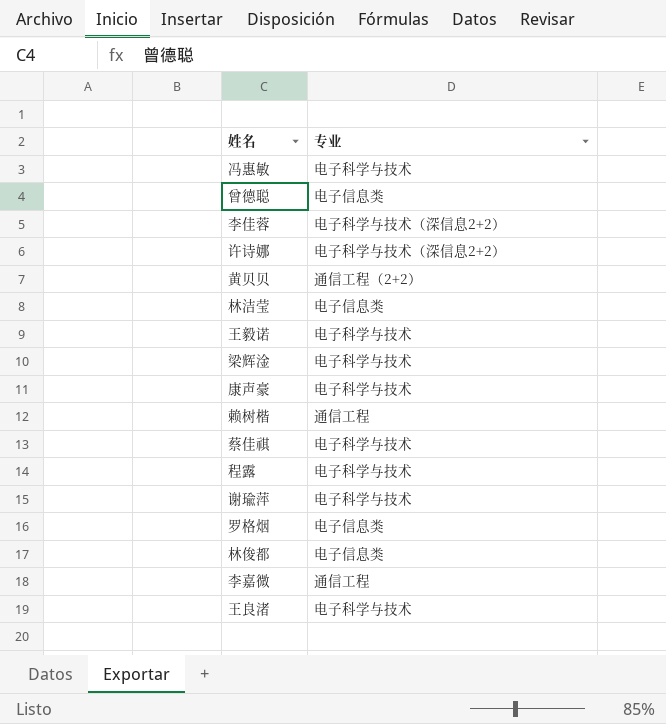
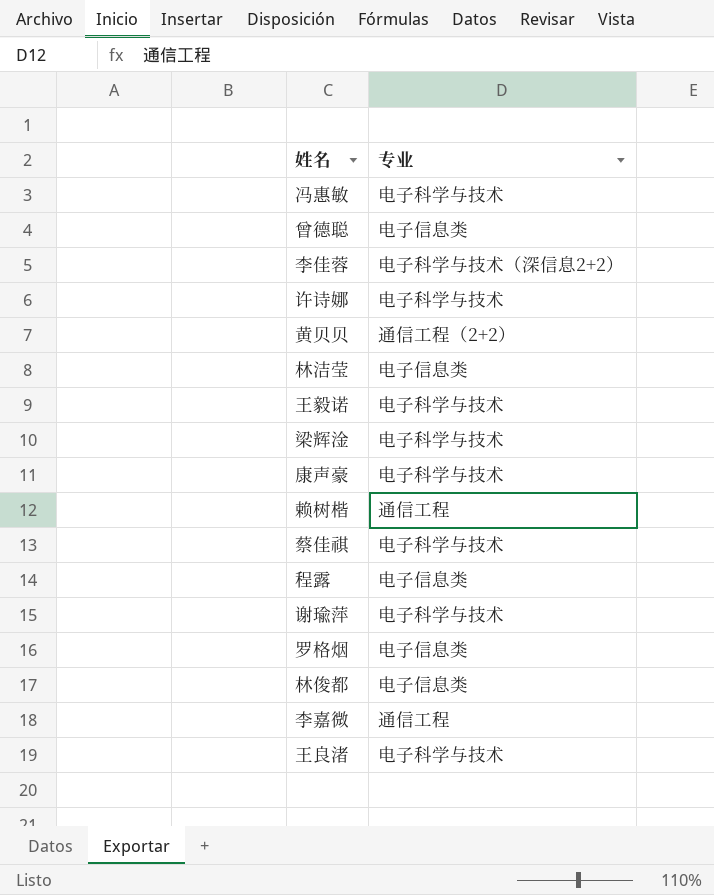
许诗娜 | 专业: 电子科学与技术（深信息2+2） -> 电子科学与技术
程露 | 专业: 电子科学与技术 -> 电子信息类

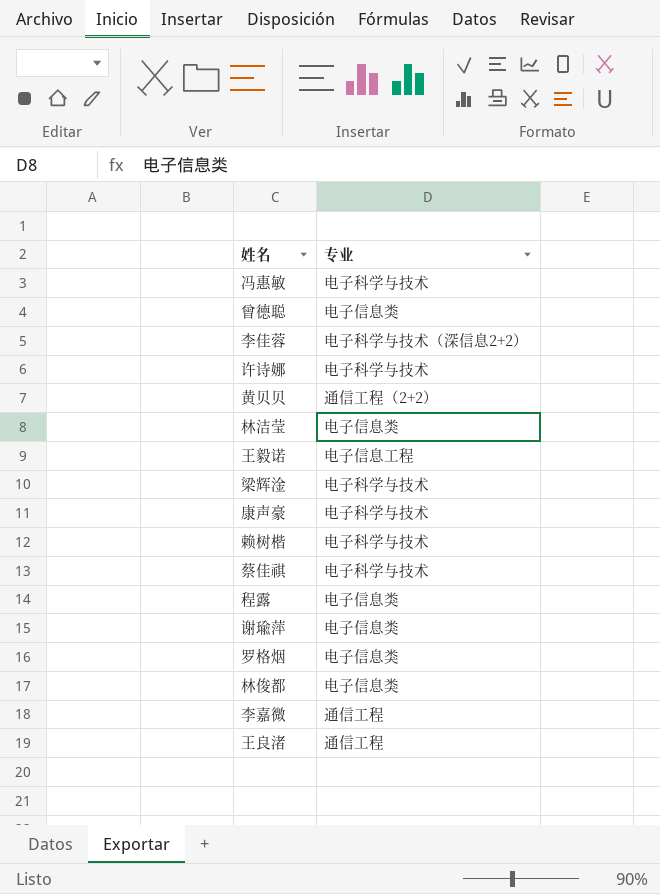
王毅诺 | 专业: 电子科学与技术 -> 电子信息工程
赖树楷 | 专业: 通信工程 -> 电子科学与技术
谢瑜萍 | 专业: 电子科学与技术 -> 电子信息类
王良渚 | 专业: 电子科学与技术 -> 通信工程

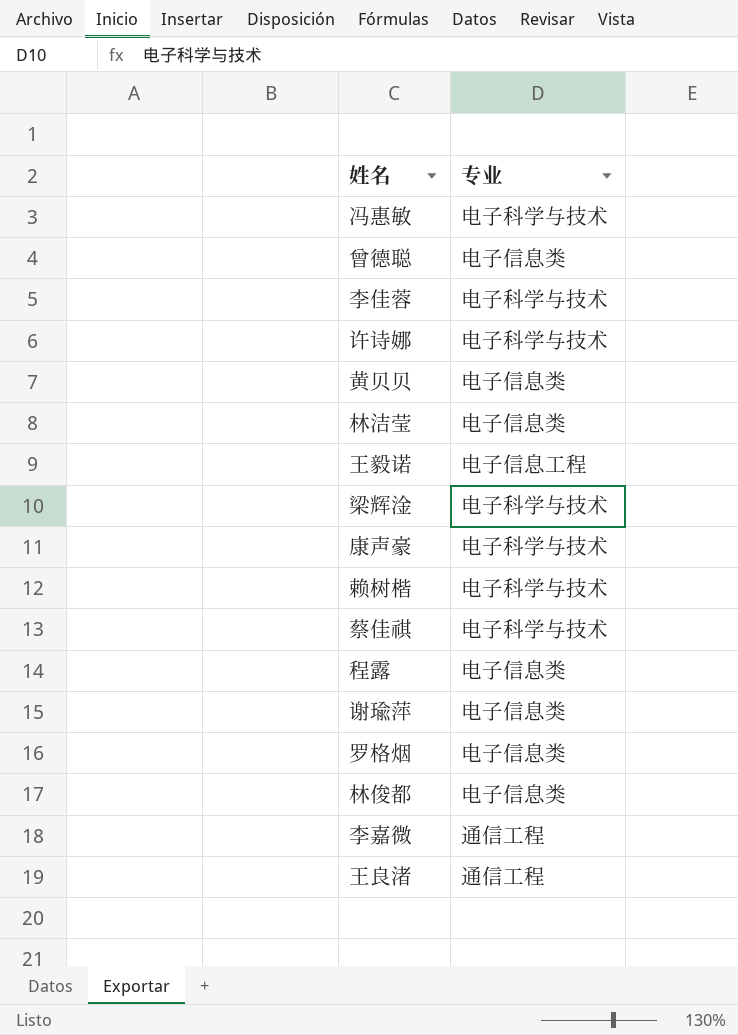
李佳蓉 | 专业: 电子科学与技术（深信息2+2） -> 电子科学与技术
黄贝贝 | 专业: 通信工程（2+2） -> 电子信息类

